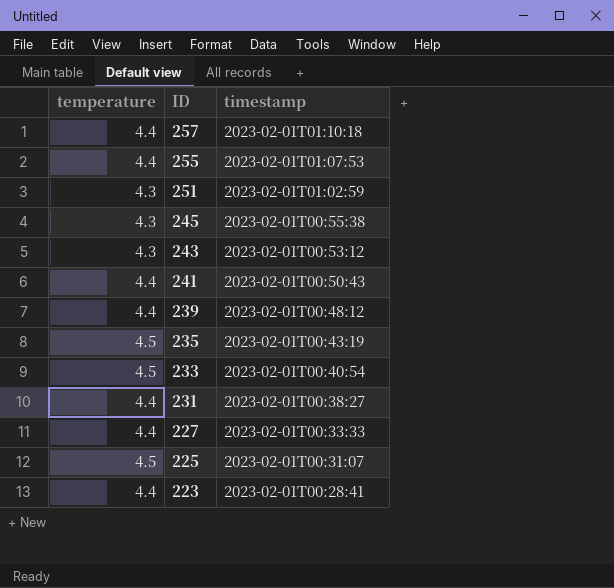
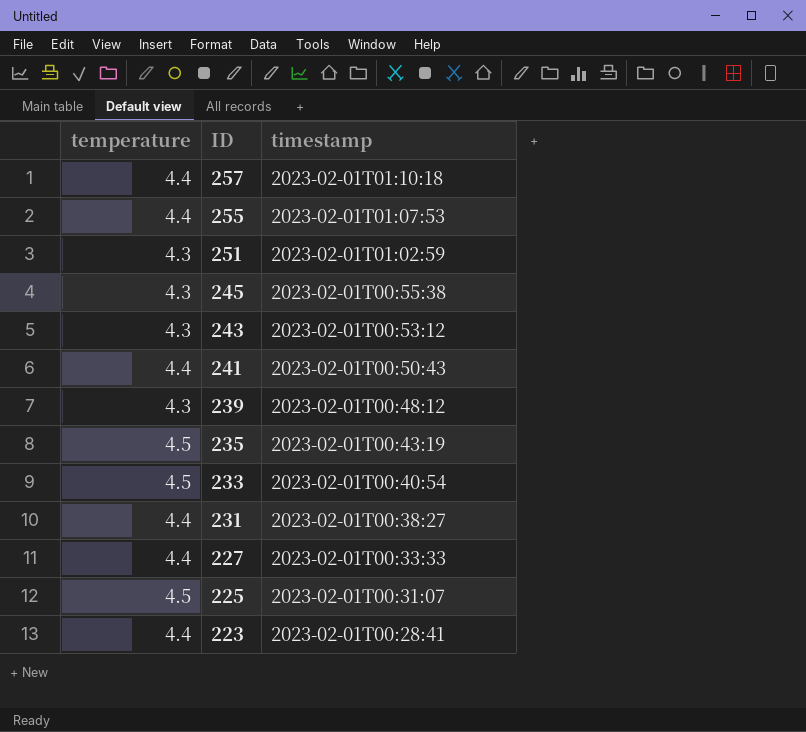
239 | temperature: 4.4 -> 4.3

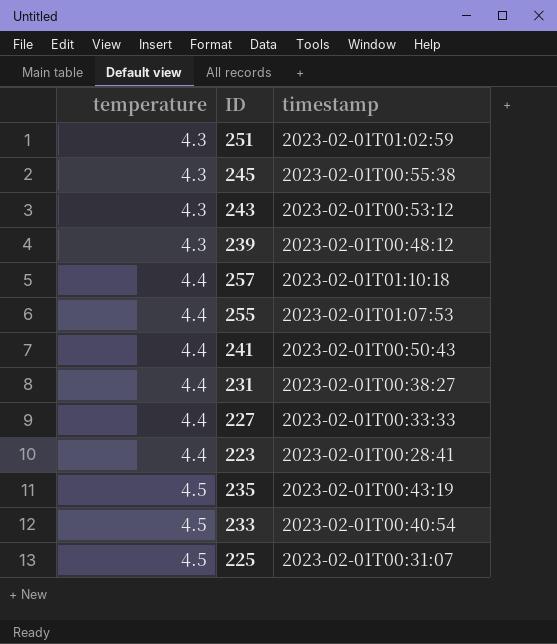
row order: ID descending -> temperature ascending

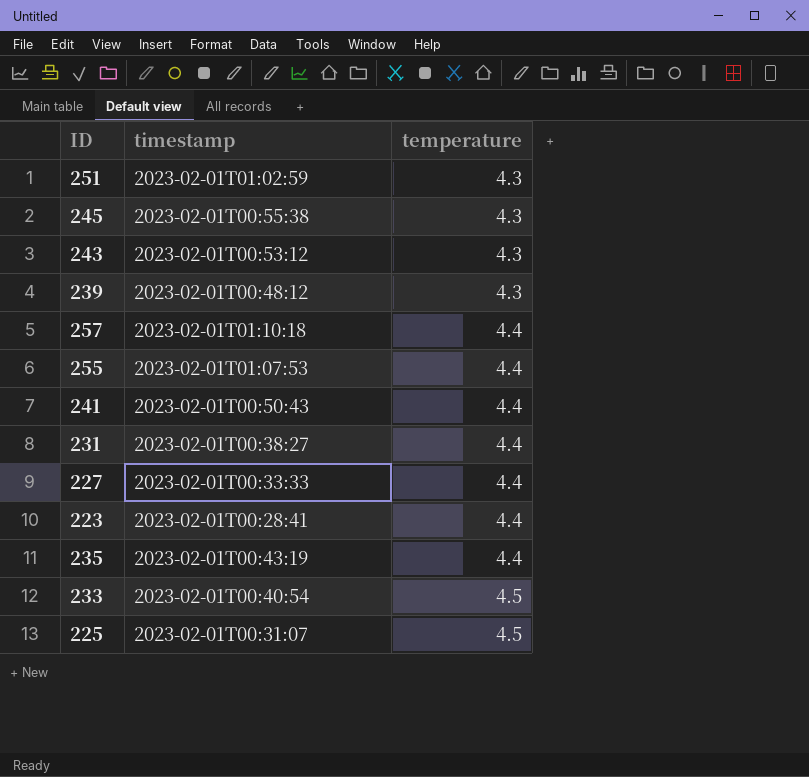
column temperature | position: 1 -> 3
235 | temperature: 4.5 -> 4.4

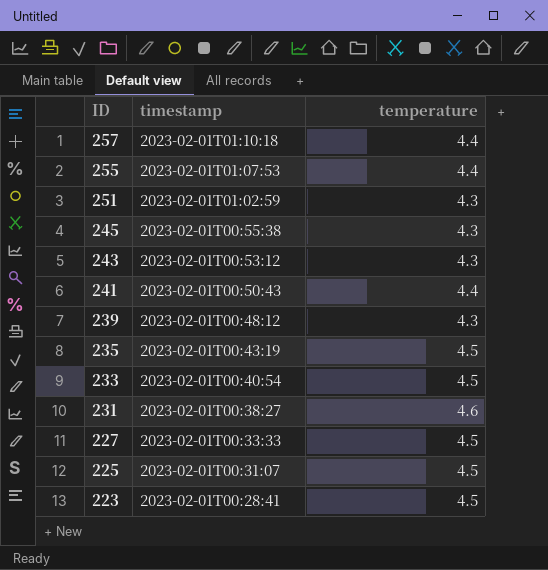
row order: temperature ascending -> ID descending
235 | temperature: 4.4 -> 4.5
231 | temperature: 4.4 -> 4.6
227 | temperature: 4.4 -> 4.5
223 | temperature: 4.4 -> 4.5

